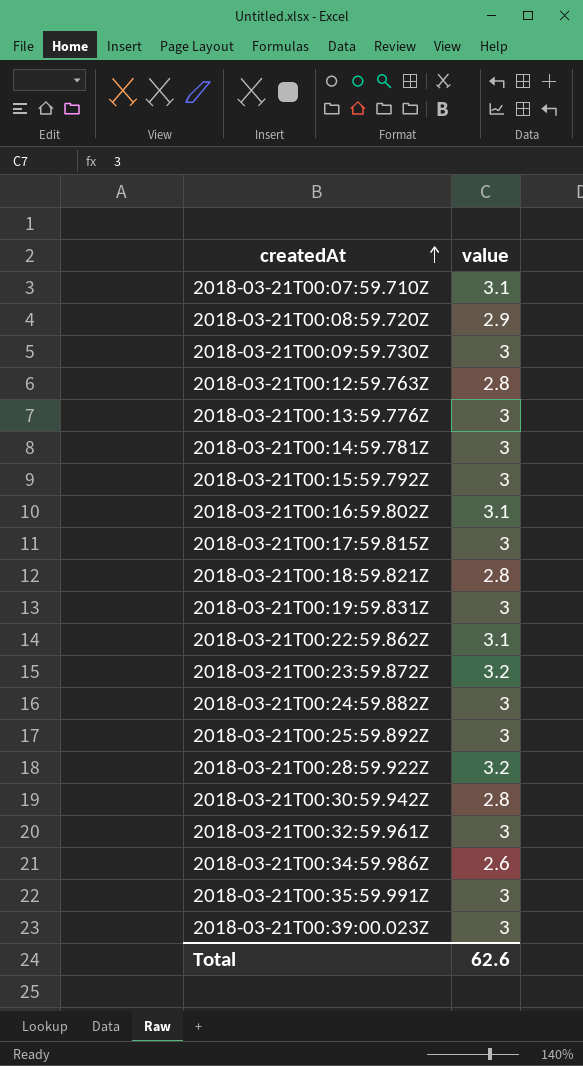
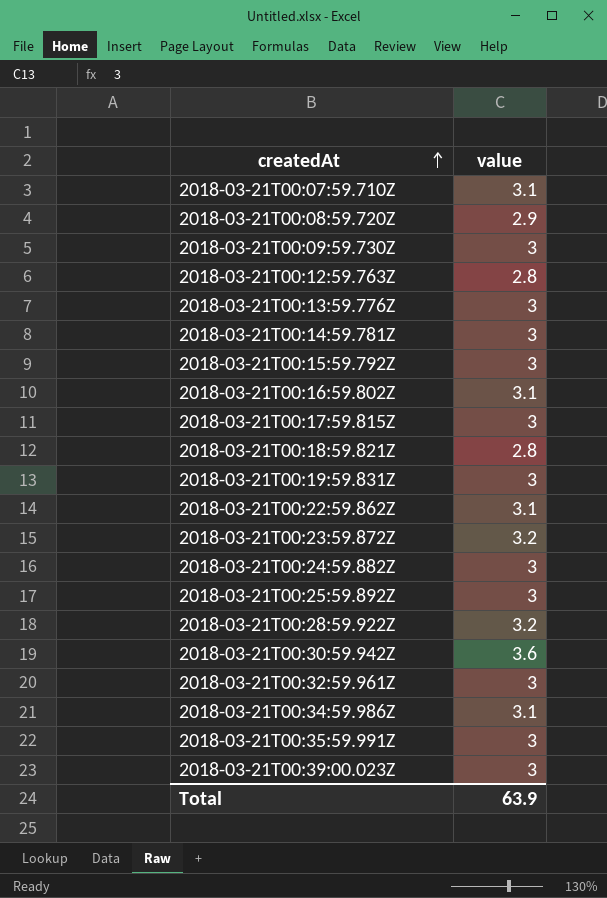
2018-03-21T00:30:59.942Z | value: 2.8 -> 3.6
2018-03-21T00:34:59.986Z | value: 2.6 -> 3.1
Total | value: 62.6 -> 63.9

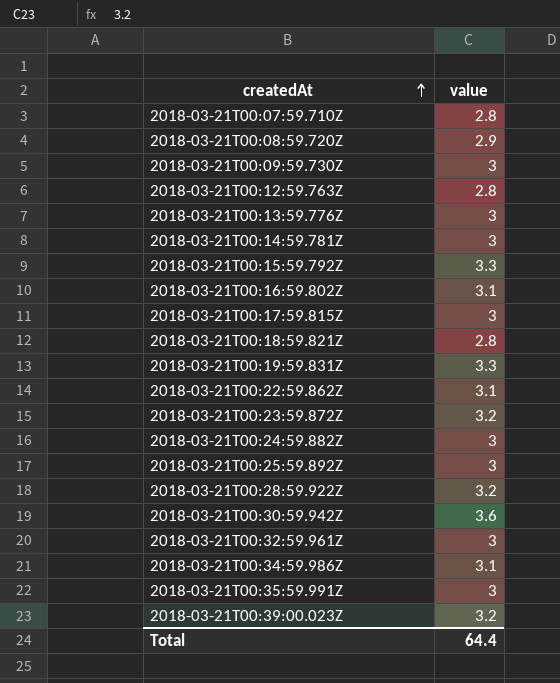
2018-03-21T00:07:59.710Z | value: 3.1 -> 2.8
2018-03-21T00:15:59.792Z | value: 3 -> 3.3
2018-03-21T00:19:59.831Z | value: 3 -> 3.3
2018-03-21T00:39:00.023Z | value: 3 -> 3.2
Total | value: 63.9 -> 64.4

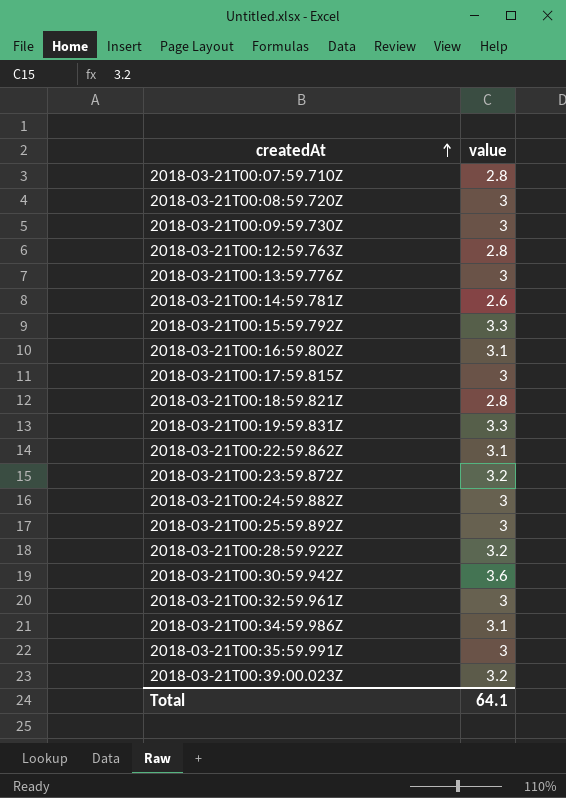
2018-03-21T00:08:59.720Z | value: 2.9 -> 3
2018-03-21T00:14:59.781Z | value: 3 -> 2.6
Total | value: 64.4 -> 64.1

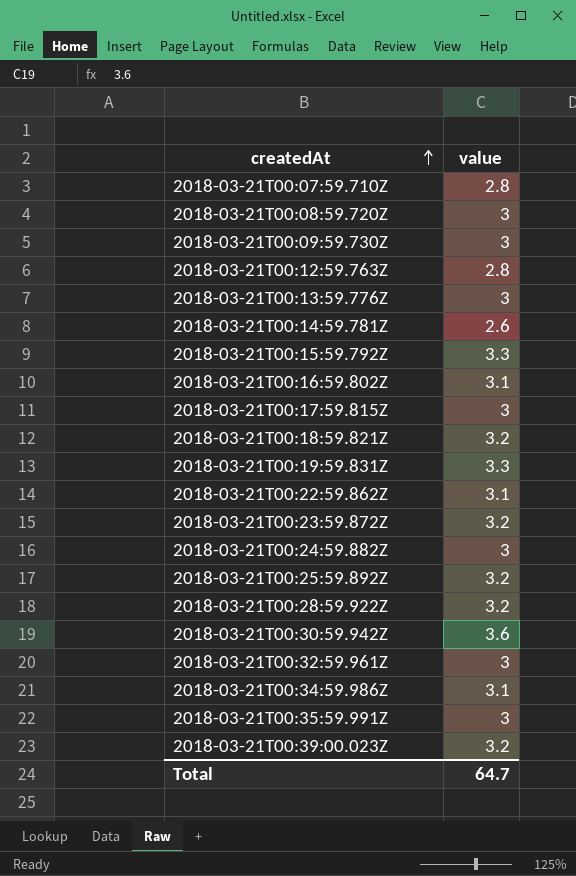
2018-03-21T00:18:59.821Z | value: 2.8 -> 3.2
2018-03-21T00:25:59.892Z | value: 3 -> 3.2
Total | value: 64.1 -> 64.7

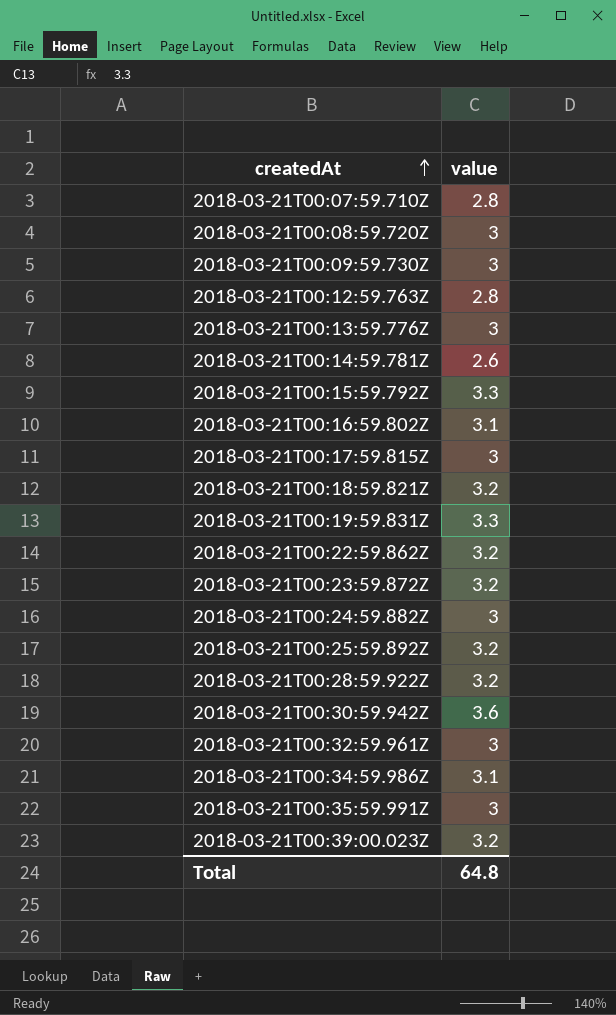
2018-03-21T00:22:59.862Z | value: 3.1 -> 3.2
Total | value: 64.7 -> 64.8

